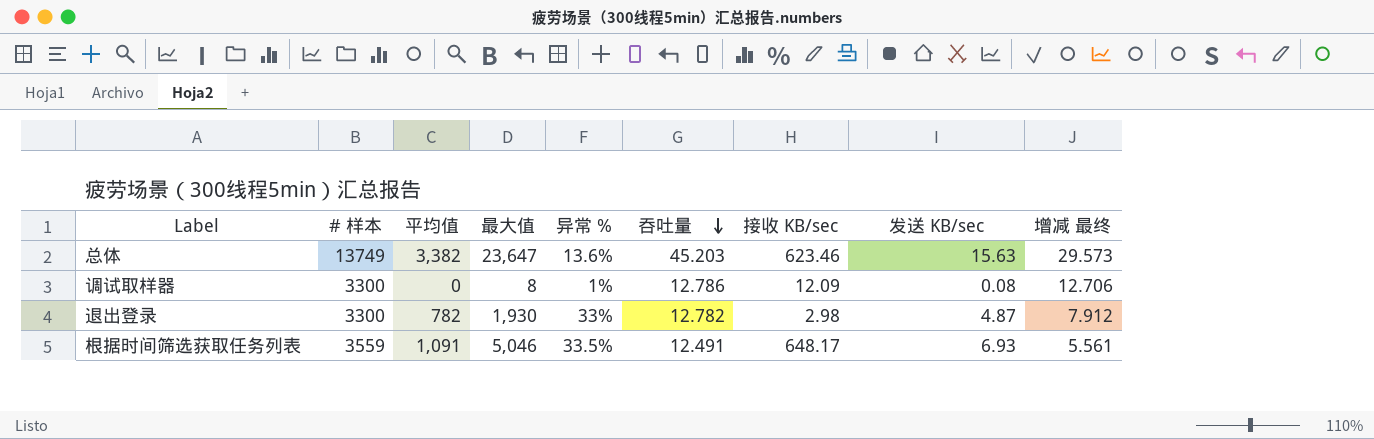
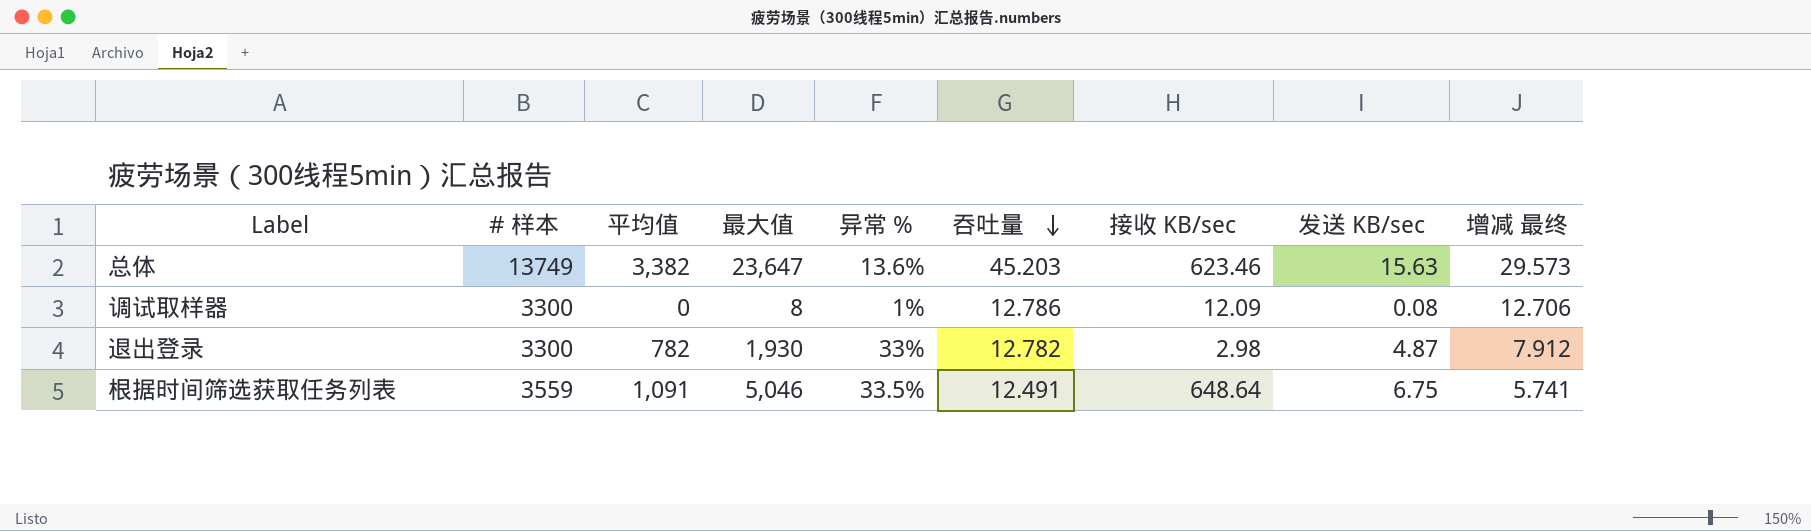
根据时间筛选获取任务列表 | 接收 KB/sec: 648.17 -> 648.64
根据时间筛选获取任务列表 | 发送 KB/sec: 6.93 -> 6.75
根据时间筛选获取任务列表 | 增减 最终: 5.561 -> 5.741

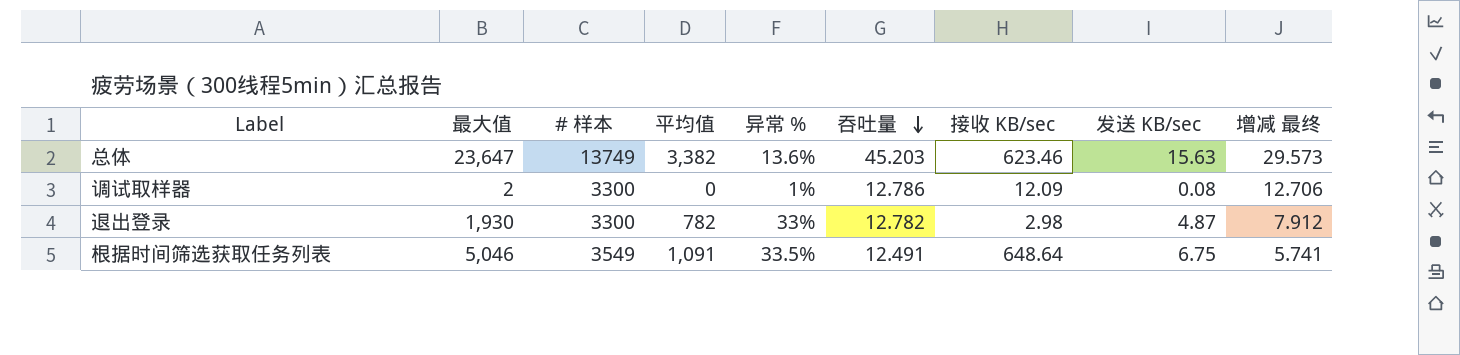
column 最大值 | position: 4 -> 2
调试取样器 | 最大值: 8 -> 2
根据时间筛选获取任务列表 | # 样本: 3559 -> 3549

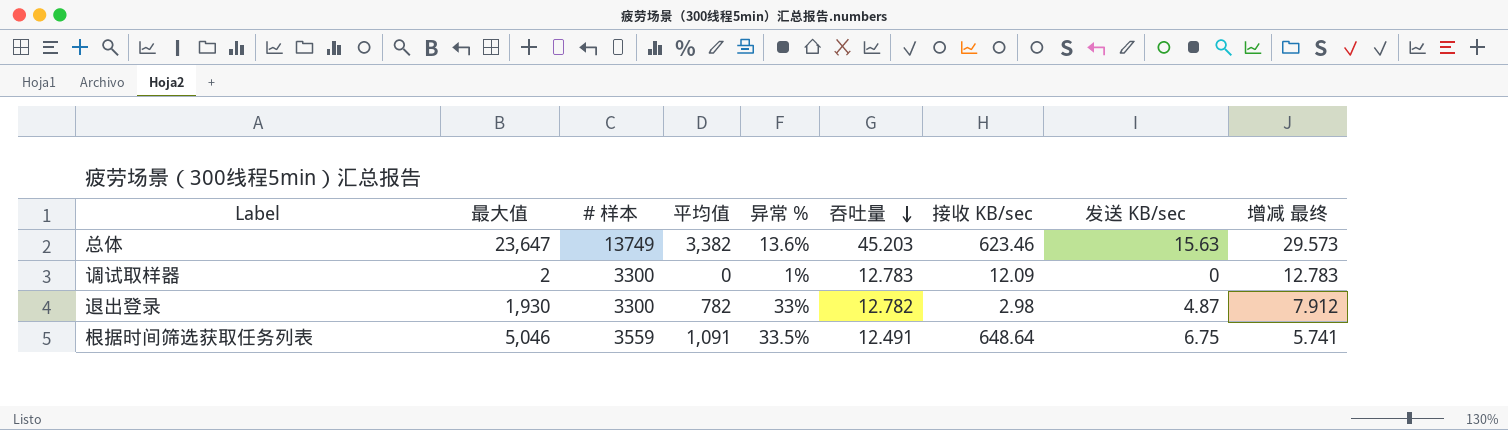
调试取样器 | 吞吐量: 12.786 -> 12.783
调试取样器 | 发送 KB/sec: 0.08 -> 0
调试取样器 | 增减 最终: 12.706 -> 12.783
根据时间筛选获取任务列表 | # 样本: 3549 -> 3559

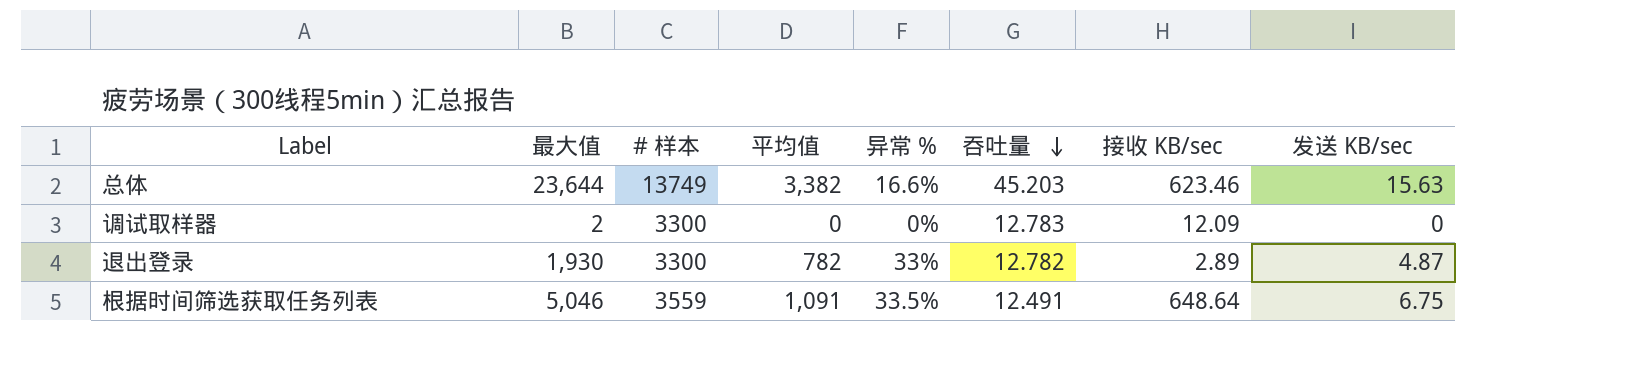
column 增减 最终 | formula: [吞吐量] - [发送 KB/sec] -> none
总体 | 最大值: 23,647 -> 23,644
总体 | 异常 %: 13.6% -> 16.6%
调试取样器 | 异常 %: 1% -> 0%
退出登录 | 接收 KB/sec: 2.98 -> 2.89

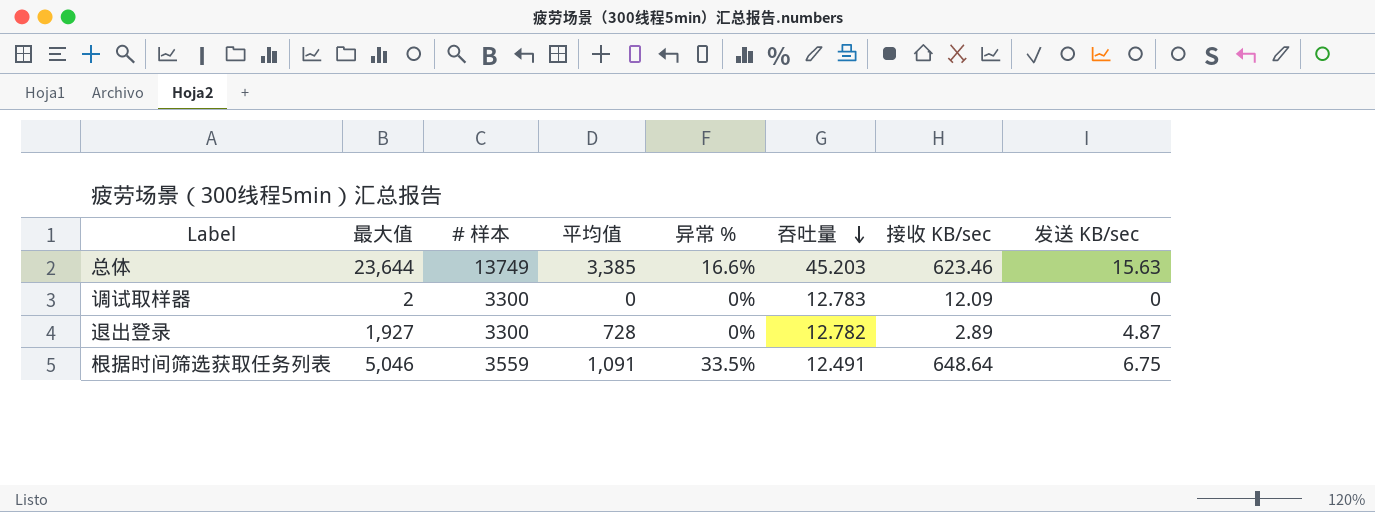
总体 | 平均值: 3,382 -> 3,385
退出登录 | 最大值: 1,930 -> 1,927
退出登录 | 平均值: 782 -> 728
退出登录 | 异常 %: 33% -> 0%

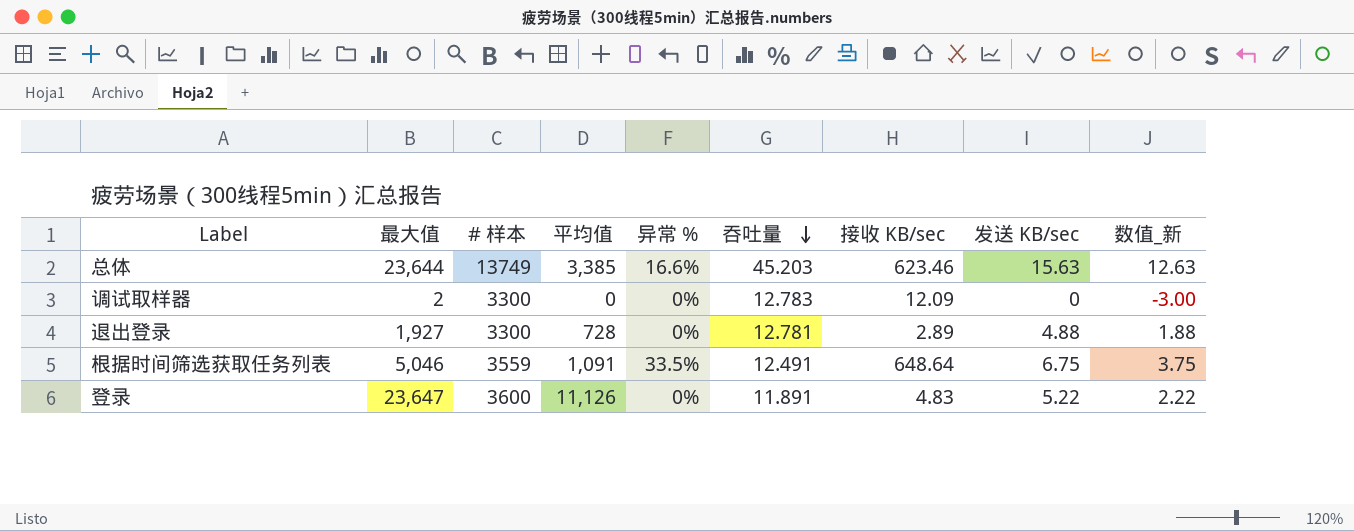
column 数值_新 | formula: none -> [发送 KB/sec] - 3
退出登录 | 吞吐量: 12.782 -> 12.781
退出登录 | 发送 KB/sec: 4.87 -> 4.88
row 登录: none -> 23,647 | 3600 | 11,126 | 0% | 11.891 | 4.83 | 5.22 | 2.22

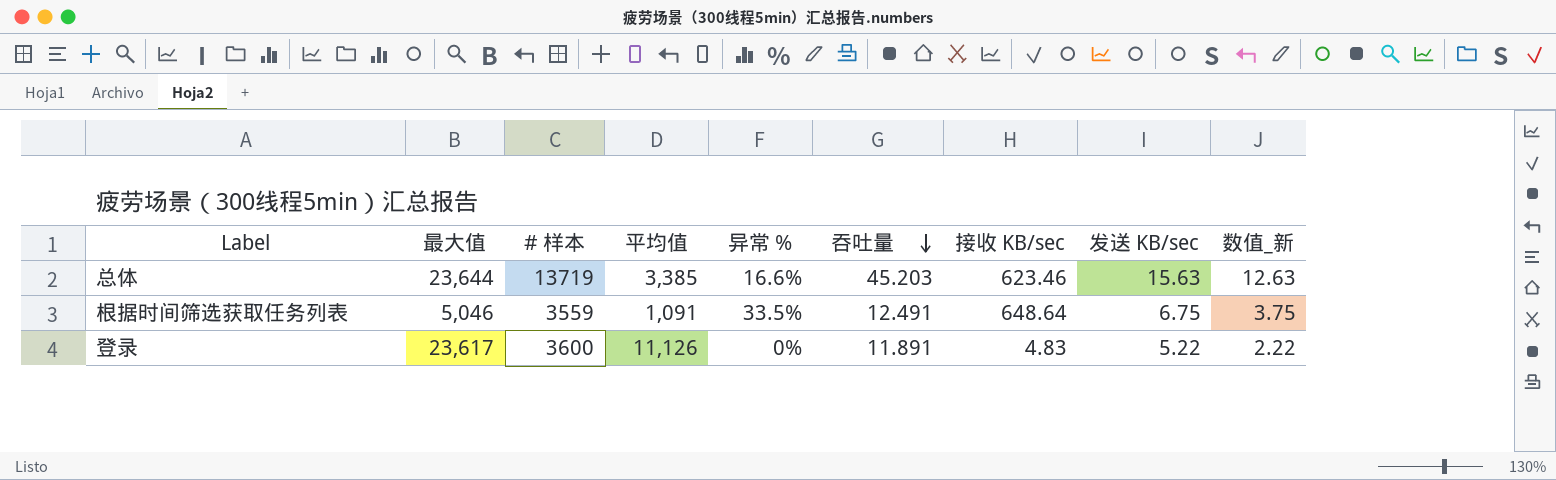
row 调试取样器: 2 | 3300 | 0 | 0% | 12.783 | 12.09 | 0 | -3.00 -> none
row 退出登录: 1,927 | 3300 | 728 | 0% | 12.781 | 2.89 | 4.88 | 1.88 -> none
总体 | # 样本: 13749 -> 13719
登录 | 最大值: 23,647 -> 23,617

